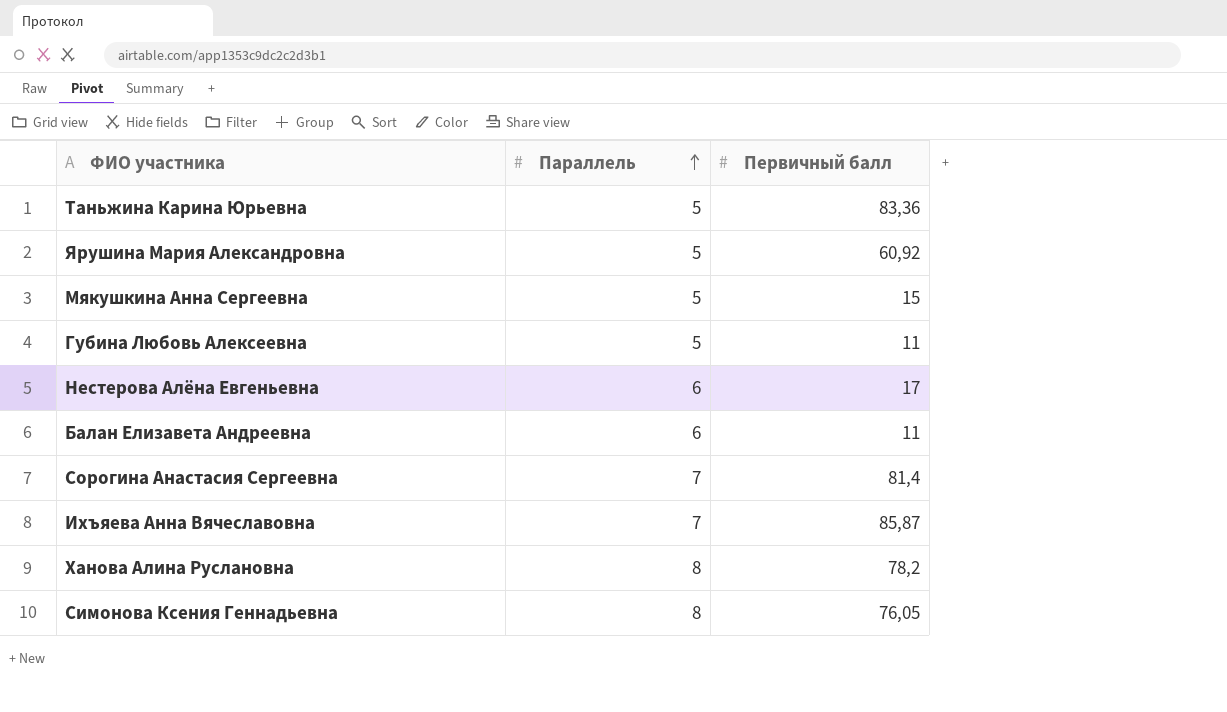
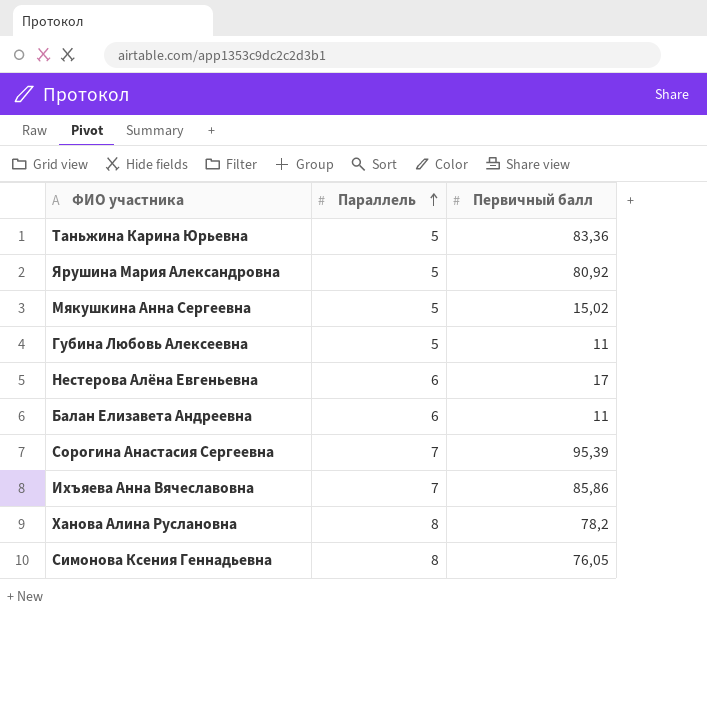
Ярушина Мария Александровна | Первичный балл: 60,92 -> 80,92
Мякушкина Анна Сергеевна | Первичный балл: 15 -> 15,02
Сорогина Анастасия Сергеевна | Первичный балл: 81,4 -> 95,39
Ихъяева Анна Вячеславовна | Первичный балл: 85,87 -> 85,86

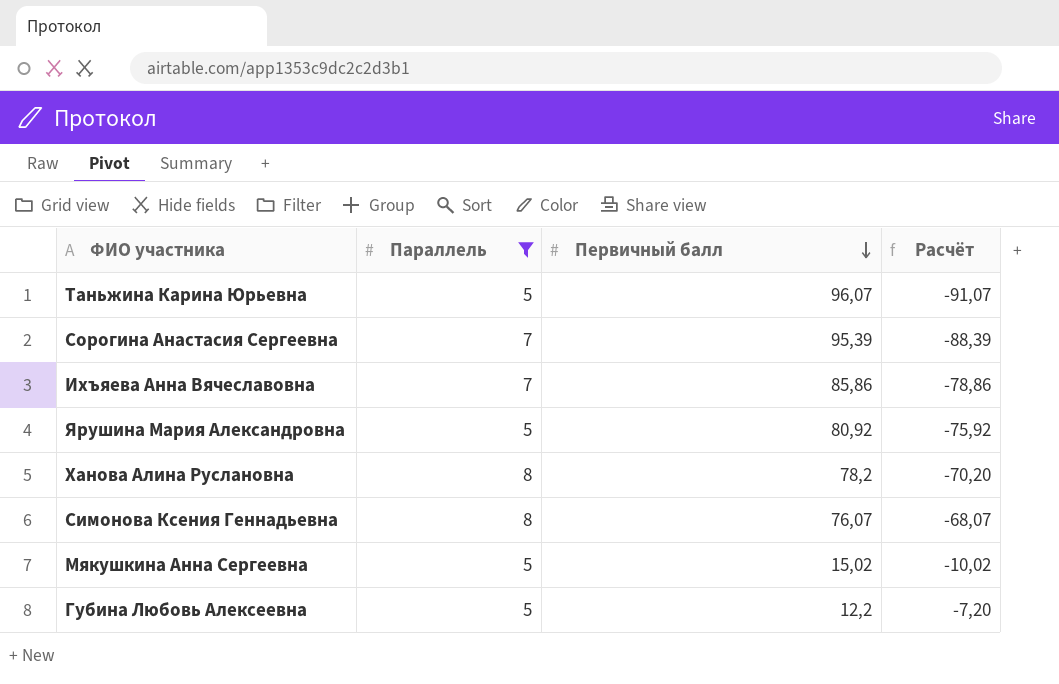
filter: none -> Параллель != 6
row order: Параллель ascending -> Первичный балл descending
column Расчёт | formula: none -> [Параллель] - [Первичный балл]
Таньжина Карина Юрьевна | Первичный балл: 83,36 -> 96,07
Симонова Ксения Геннадьевна | Первичный балл: 76,05 -> 76,07
Губина Любовь Алексеевна | Первичный балл: 11 -> 12,2

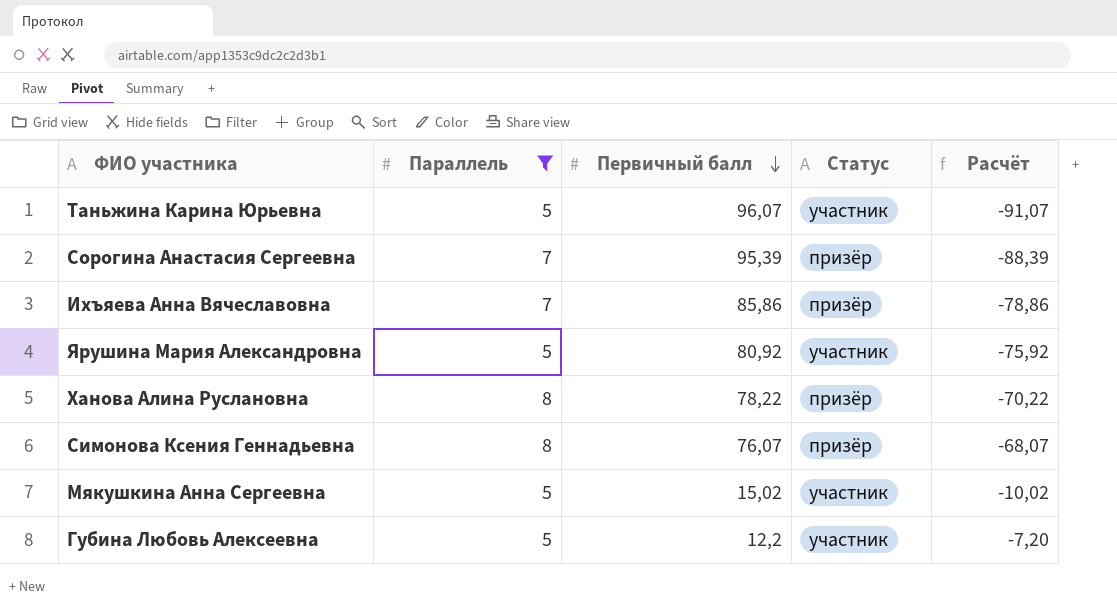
column Статус | position: none -> 4
Ханова Алина Руслановна | Первичный балл: 78,2 -> 78,22
Ханова Алина Руслановна | Расчёт: -70,20 -> -70,22

